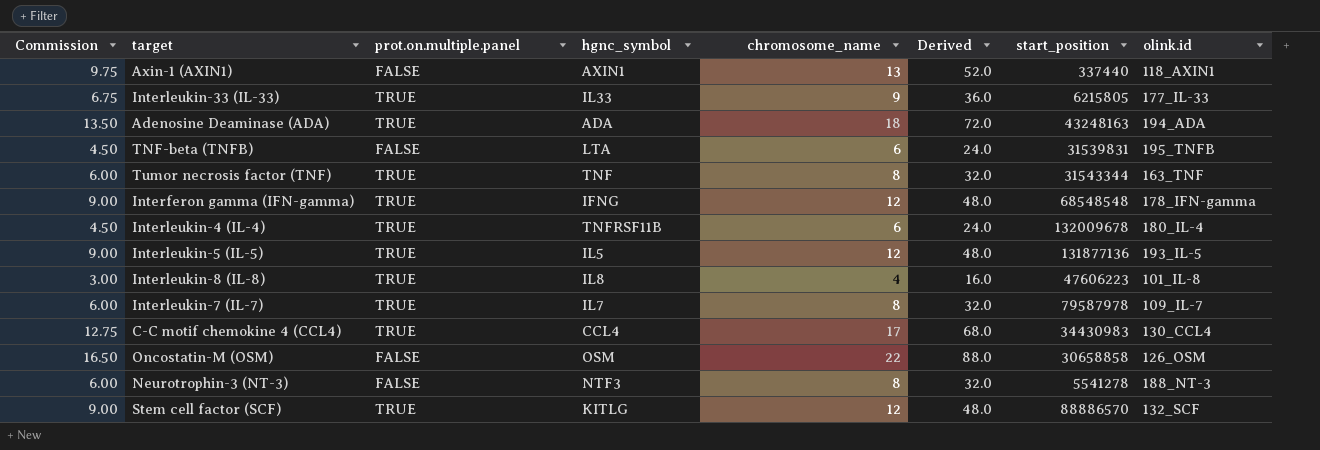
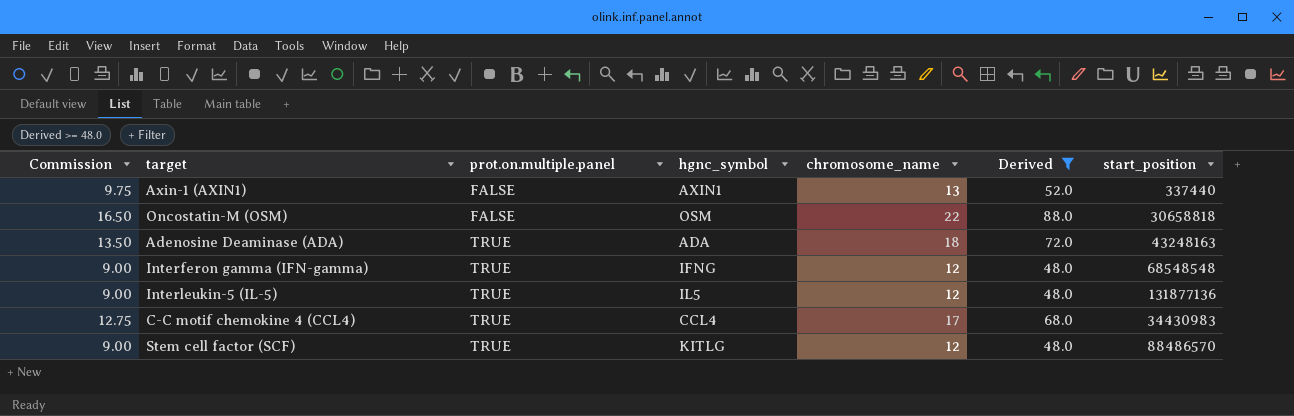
filter: none -> Derived >= 48.0
row order: none -> prot.on.multiple.panel ascending
column olink.id | position: 8 -> none
Oncostatin-M (OSM) | start_position: 30658858 -> 30658818
Stem cell factor (SCF) | start_position: 88886570 -> 88486570

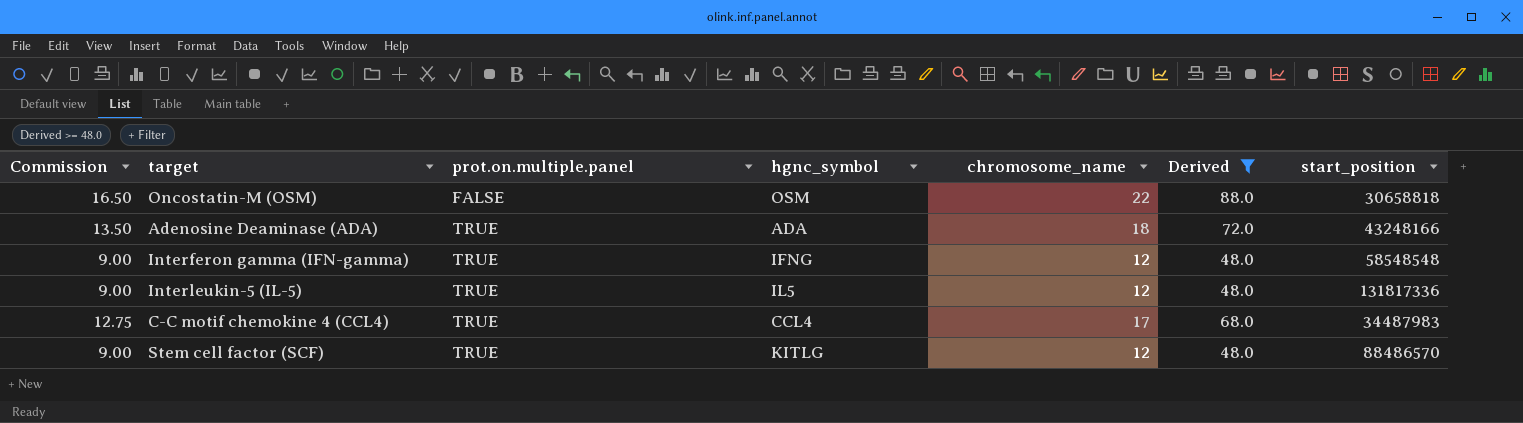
row Axin-1 (AXIN1): 9.75 | FALSE | AXIN1 | 13 | 52.0 | 337440 -> none
Adenosine Deaminase (ADA) | start_position: 43248163 -> 43248166
Interferon gamma (IFN-gamma) | start_position: 68548548 -> 58548548
Interleukin-5 (IL-5) | start_position: 131877136 -> 131817336
C-C motif chemokine 4 (CCL4) | start_position: 34430983 -> 34487983

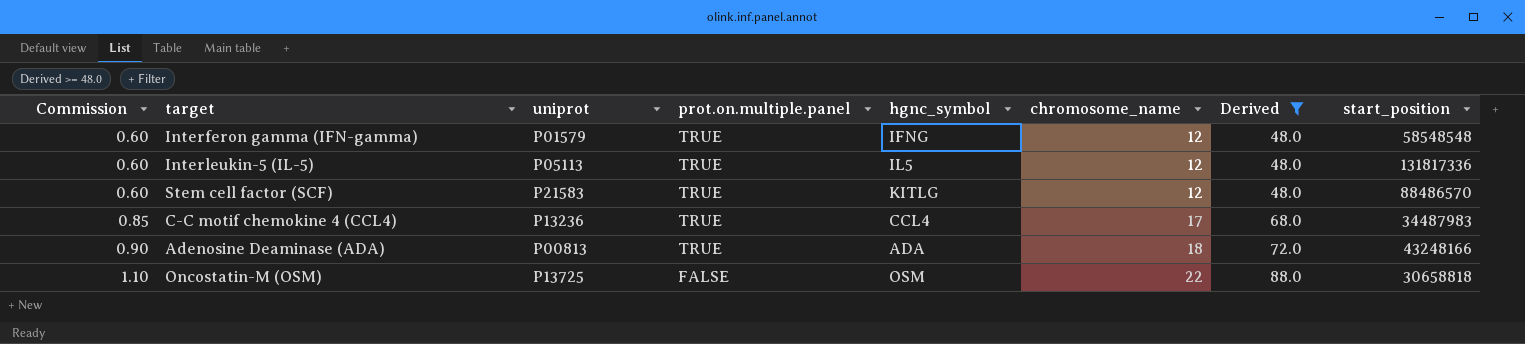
row order: prot.on.multiple.panel ascending -> Commission ascending
column Commission | formula: [chromosome_name] * 0.75 -> [chromosome_name] * 0.05
column uniprot | position: none -> 3

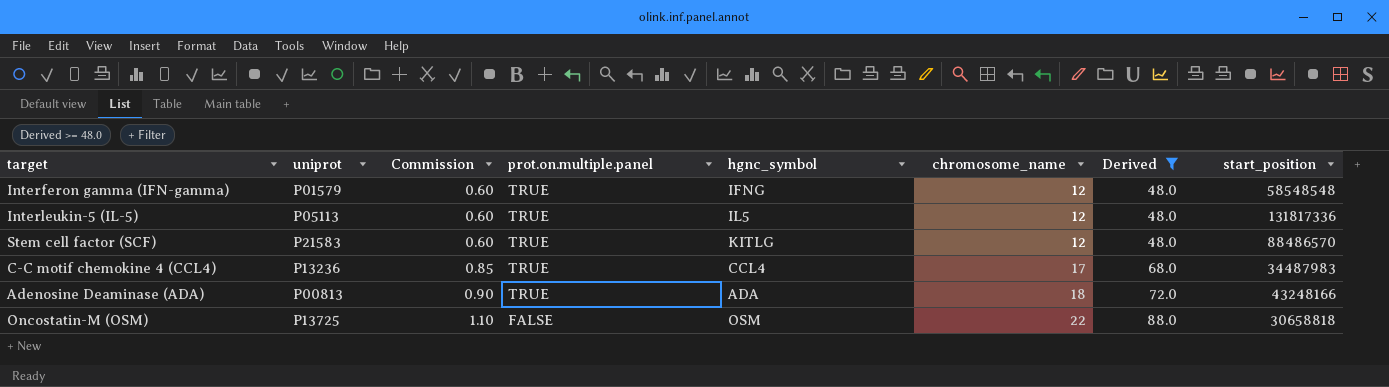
column Commission | position: 1 -> 3

